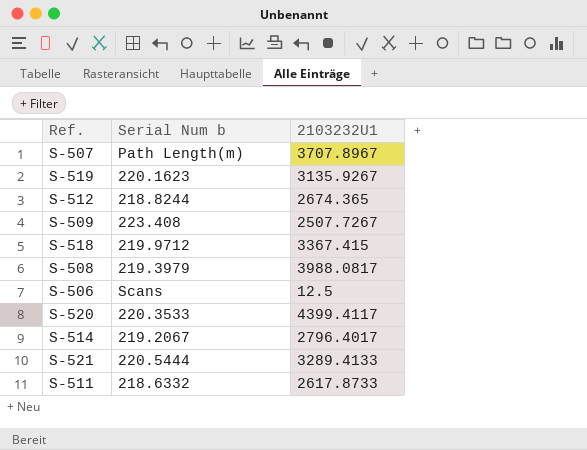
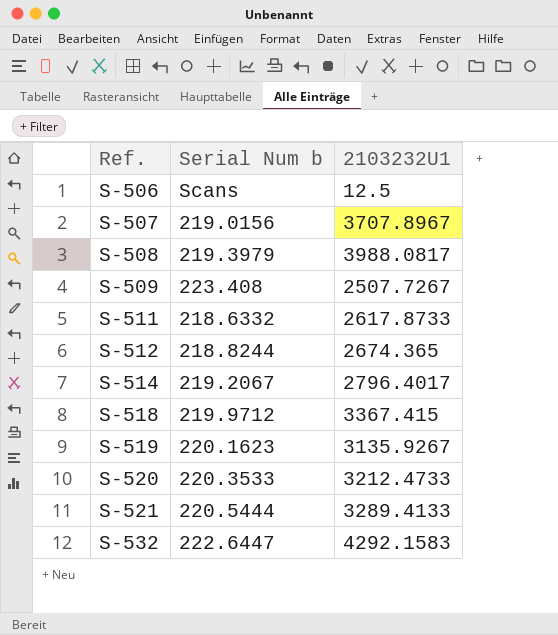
row order: none -> Ref. ascending
S-507 | Serial Num b: Path Length(m) -> 219.0156
S-520 | 2103232U1: 4399.4117 -> 3212.4733
row S-532: none -> 222.6447 | 4292.1583

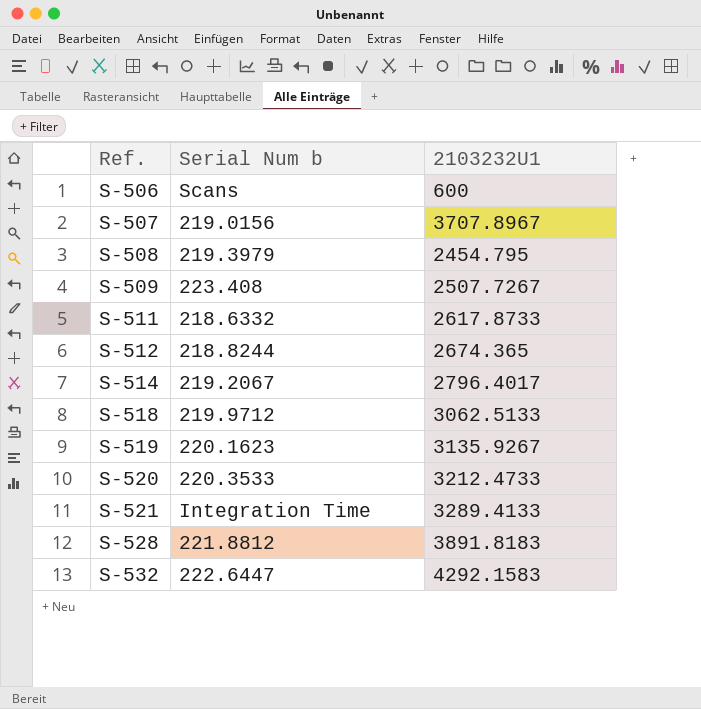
S-506 | 2103232U1: 12.5 -> 600
S-508 | 2103232U1: 3988.0817 -> 2454.795
S-518 | 2103232U1: 3367.415 -> 3062.5133
S-521 | Serial Num b: 220.5444 -> Integration Time
row S-528: none -> 221.8812 | 3891.8183

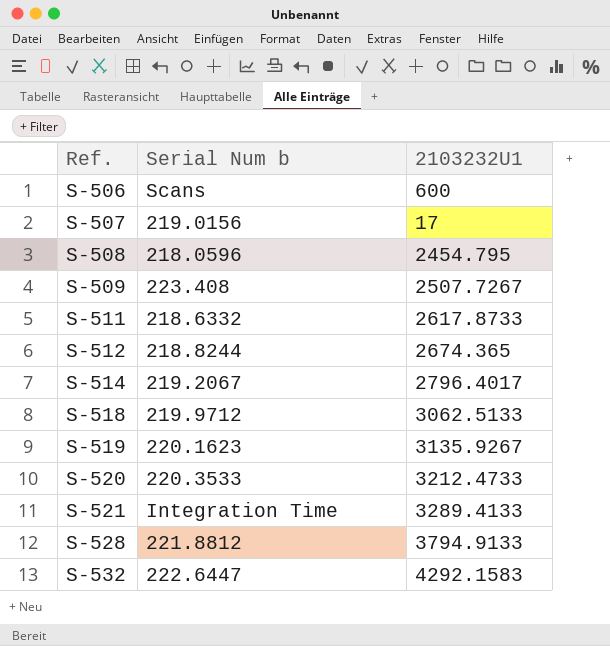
S-507 | 2103232U1: 3707.8967 -> 17
S-508 | Serial Num b: 219.3979 -> 218.0596
S-528 | 2103232U1: 3891.8183 -> 3794.9133

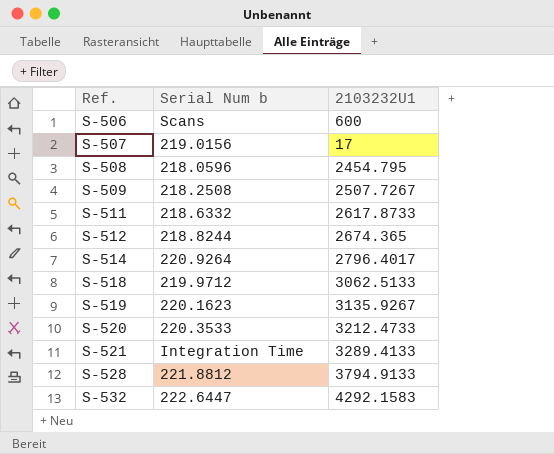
S-509 | Serial Num b: 223.408 -> 218.2508
S-514 | Serial Num b: 219.2067 -> 220.9264

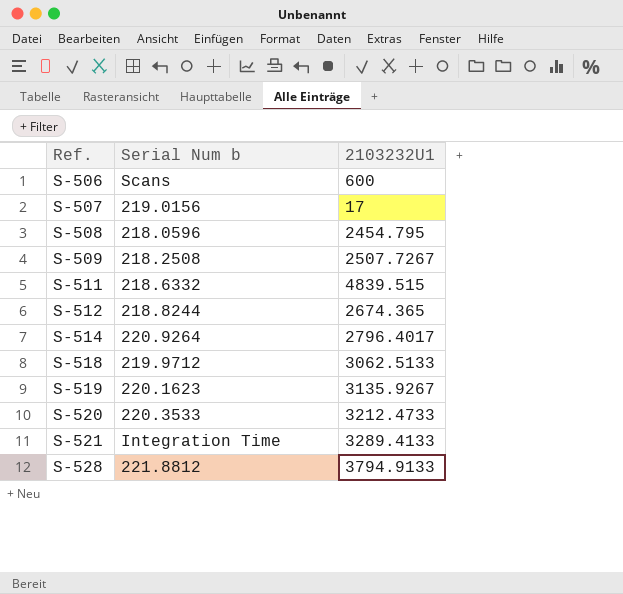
row S-532: 222.6447 | 4292.1583 -> none
S-511 | 2103232U1: 2617.8733 -> 4839.515

